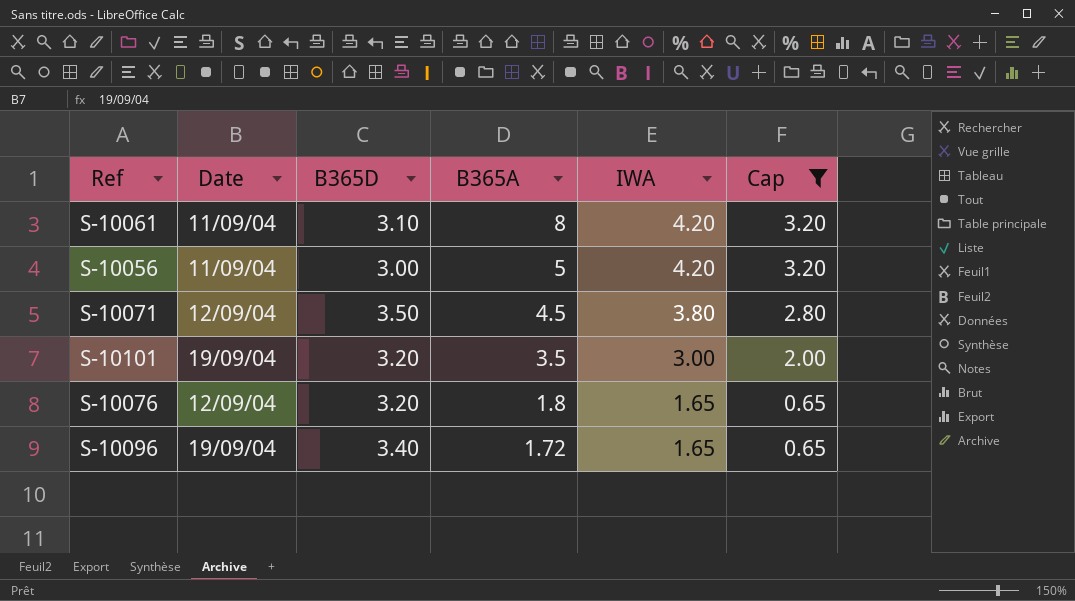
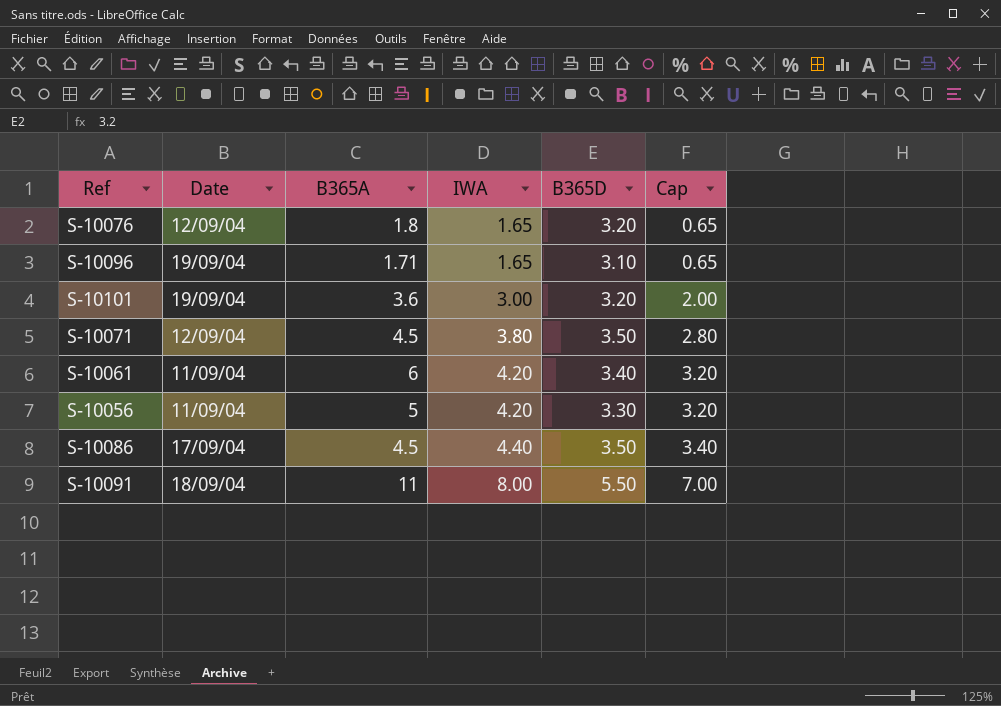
filter: Cap <= 3.20 -> none
row order: B365A descending -> IWA ascending
column B365D | position: 3 -> 5
S-10096 | B365A: 1.72 -> 1.71
S-10096 | B365D: 3.40 -> 3.10
S-10101 | B365A: 3.5 -> 3.6
S-10061 | B365A: 8 -> 6
S-10061 | B365D: 3.10 -> 3.40
S-10056 | B365D: 3.00 -> 3.30

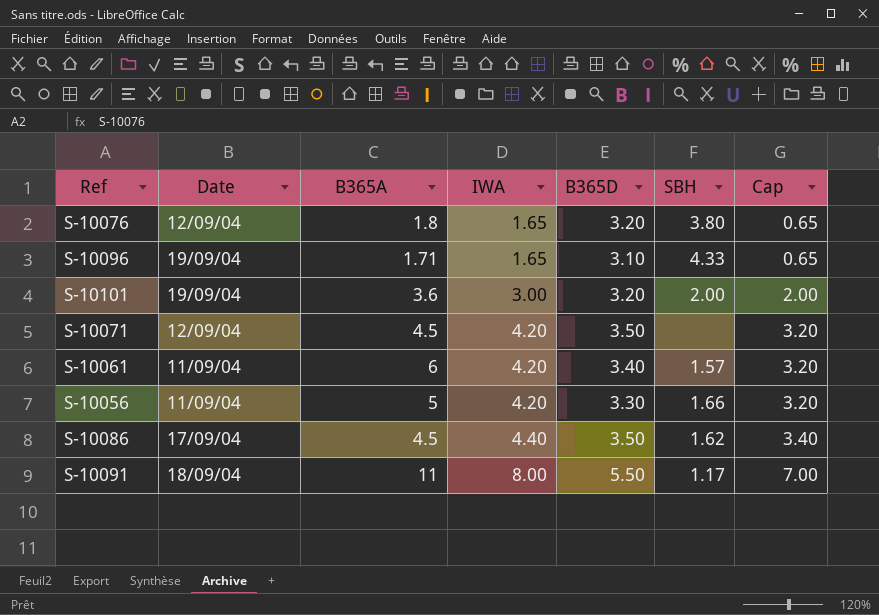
column SBH | position: none -> 6
S-10071 | IWA: 3.80 -> 4.20
S-10071 | Cap: 2.80 -> 3.20

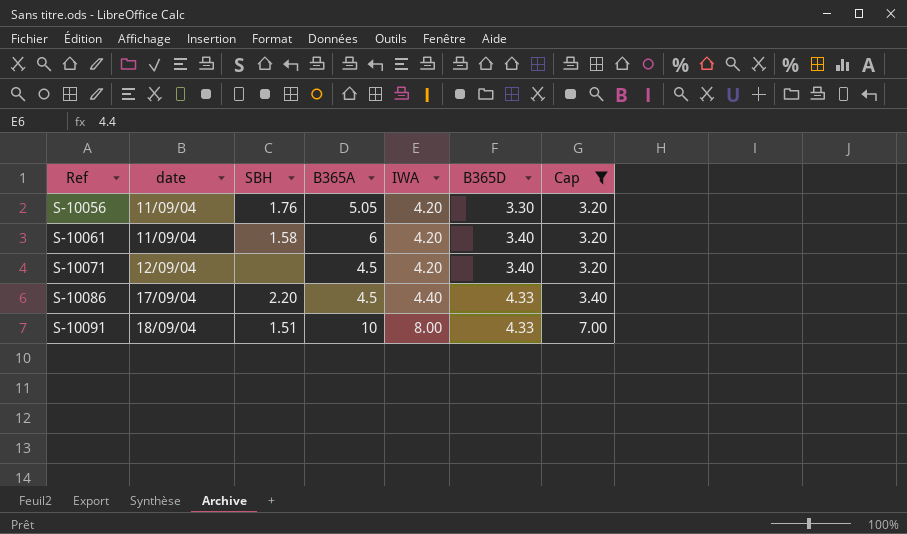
filter: none -> Cap >= 3.20
row order: IWA ascending -> Ref ascending
column name: Date -> date
column SBH | position: 6 -> 3
S-10056 | SBH: 1.66 -> 1.76
S-10056 | B365A: 5 -> 5.05
S-10061 | SBH: 1.57 -> 1.58
S-10071 | B365D: 3.50 -> 3.40
S-10086 | SBH: 1.62 -> 2.20
S-10086 | B365D: 3.50 -> 4.33
S-10091 | SBH: 1.17 -> 1.51
S-10091 | B365A: 11 -> 10
S-10091 | B365D: 5.50 -> 4.33

